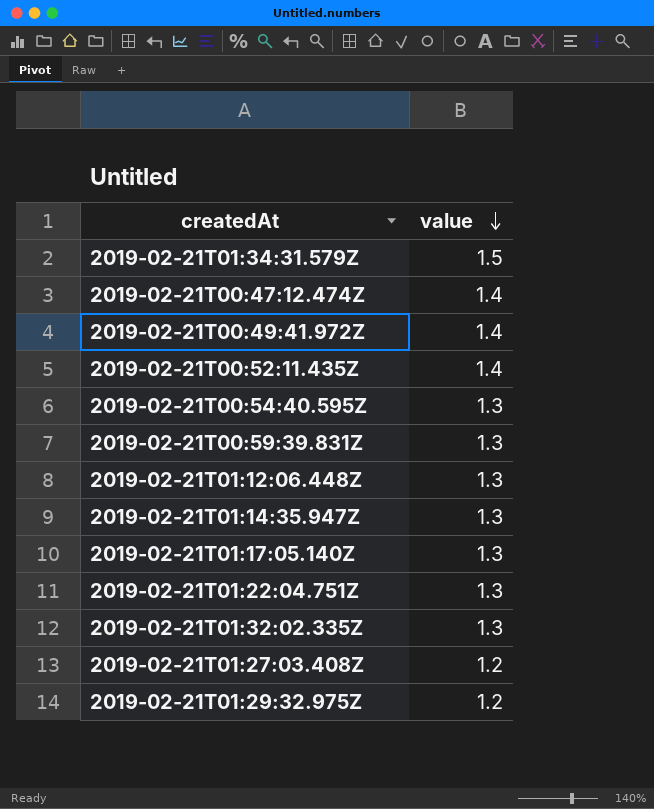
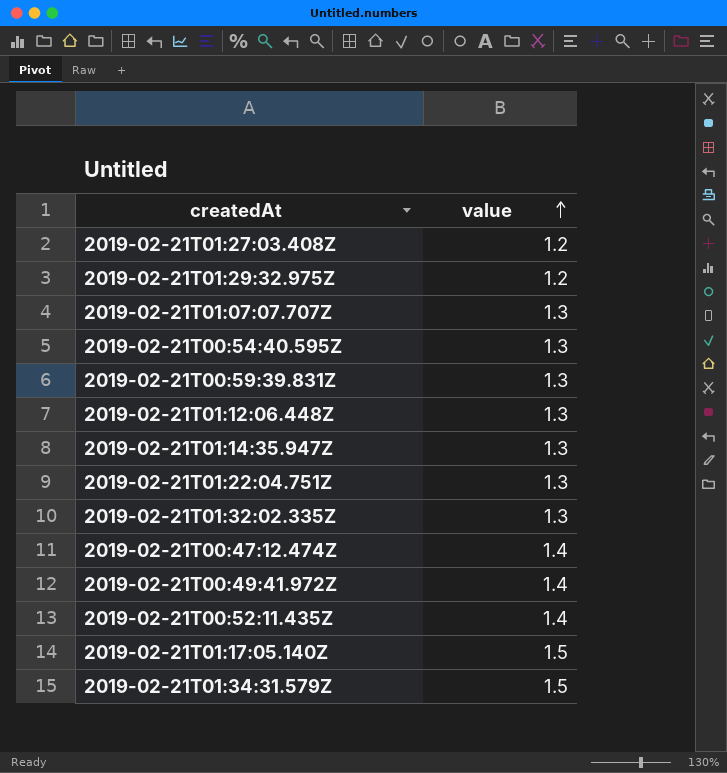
row order: value descending -> value ascending
row 2019-02-21T01:07:07.707Z: none -> 1.3
2019-02-21T01:17:05.140Z | value: 1.3 -> 1.5

